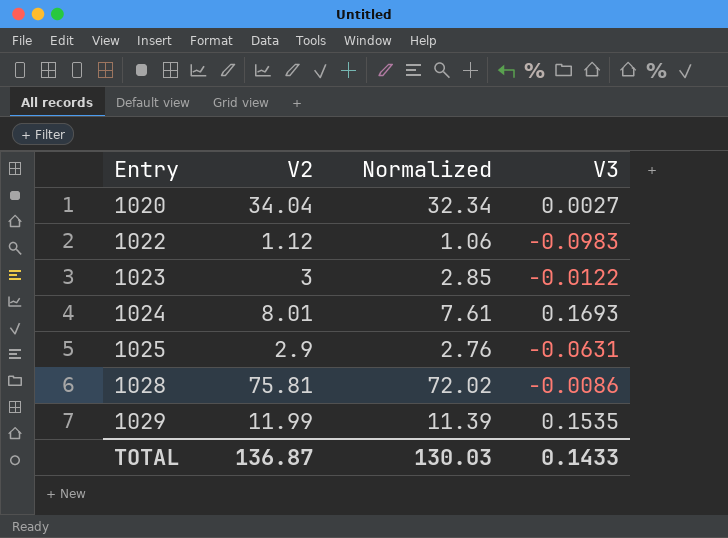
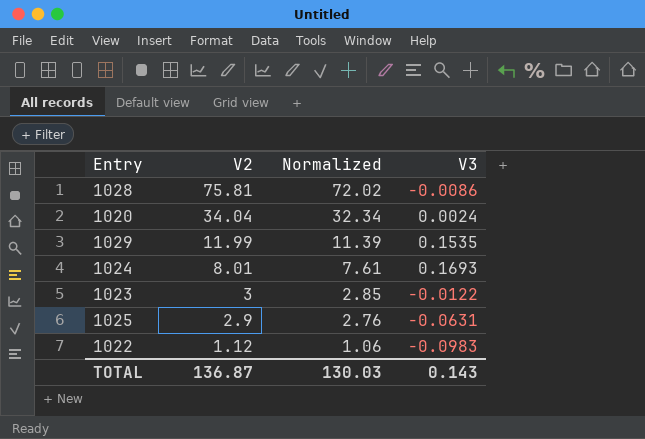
row order: Entry ascending -> V2 descending
1020 | V3: 0.0027 -> 0.0024
TOTAL | V3: 0.1433 -> 0.143

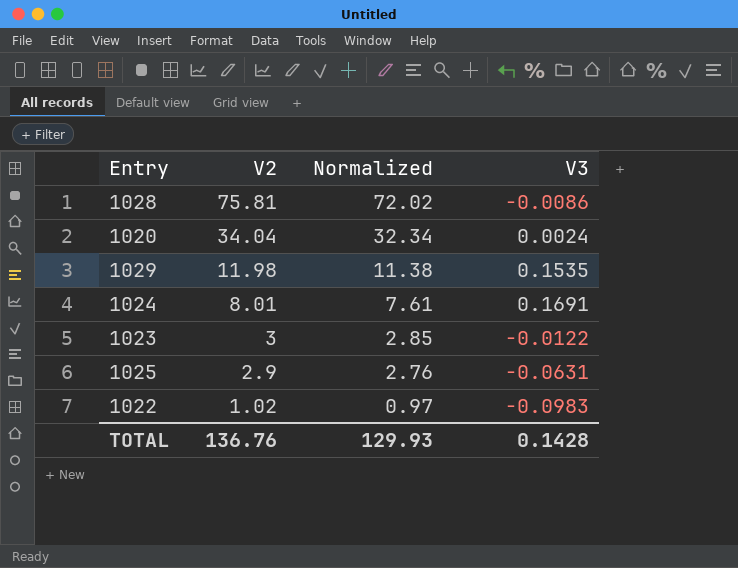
1029 | V2: 11.99 -> 11.98
1029 | Normalized: 11.39 -> 11.38
1024 | V3: 0.1693 -> 0.1691
1022 | V2: 1.12 -> 1.02
1022 | Normalized: 1.06 -> 0.97
TOTAL | V2: 136.87 -> 136.76
TOTAL | Normalized: 130.03 -> 129.93
TOTAL | V3: 0.143 -> 0.1428

